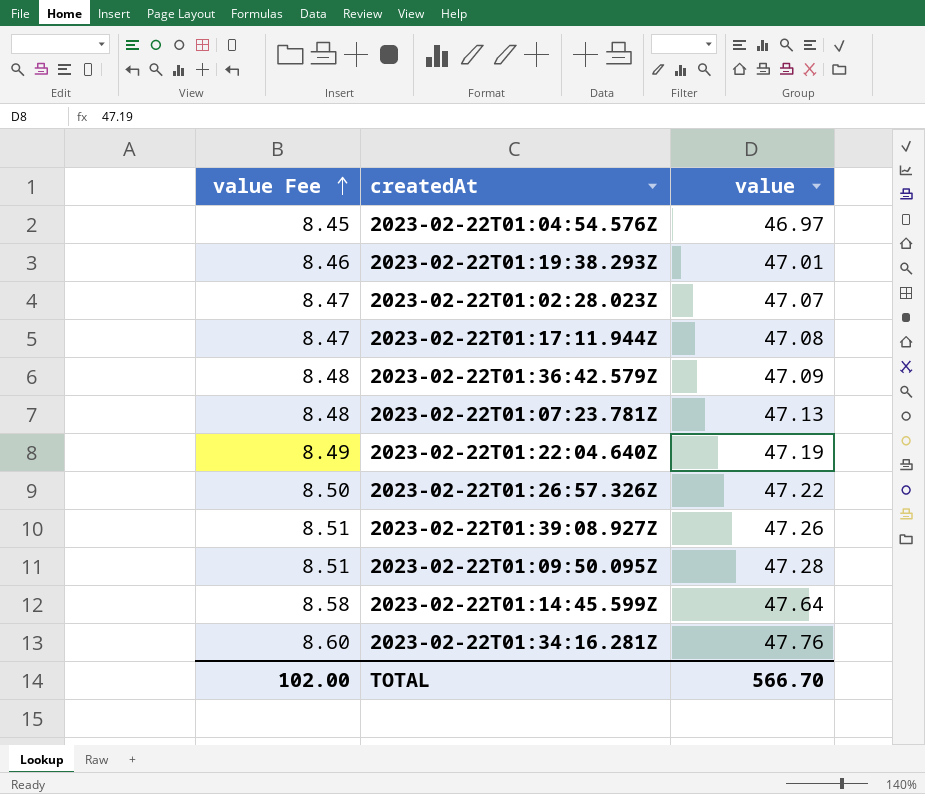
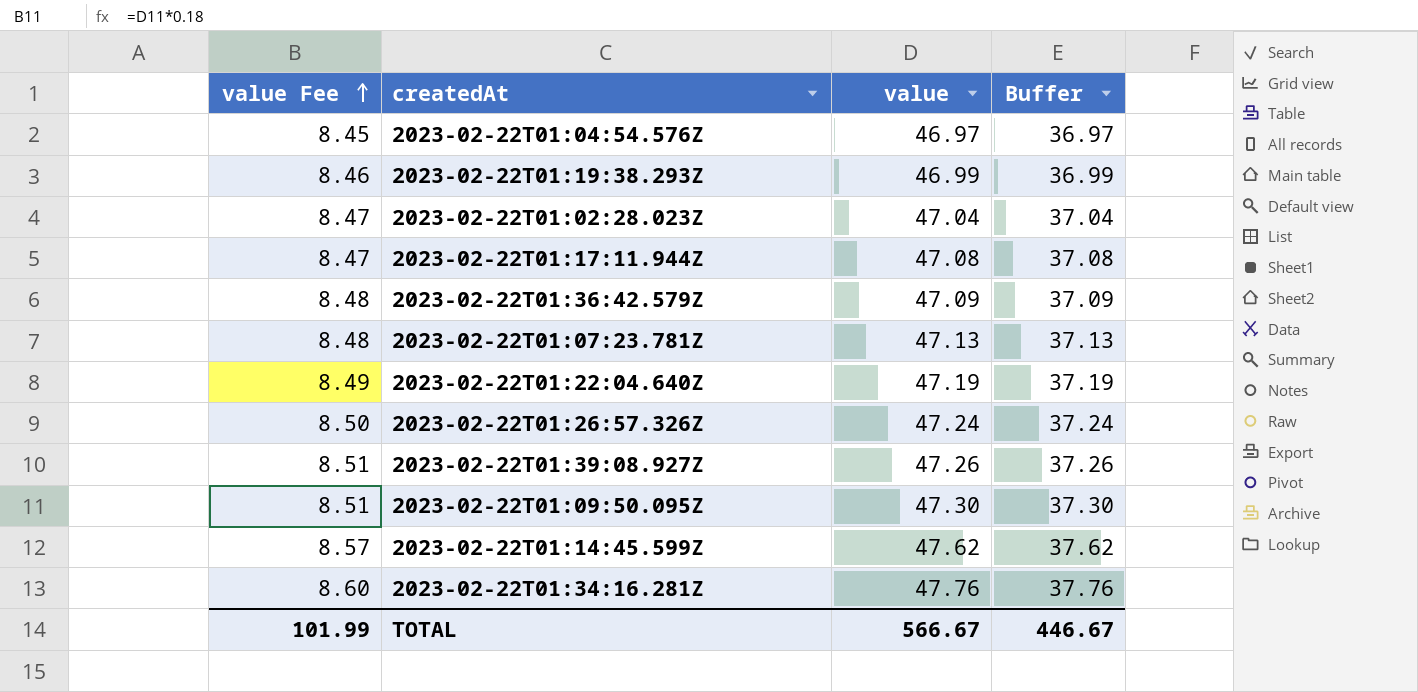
column Buffer | formula: none -> [value] - 10
2023-02-22T01:19:38.293Z | value: 47.01 -> 46.99
2023-02-22T01:02:28.023Z | value: 47.07 -> 47.04
2023-02-22T01:26:57.326Z | value: 47.22 -> 47.24
2023-02-22T01:09:50.095Z | value: 47.28 -> 47.30
2023-02-22T01:14:45.599Z | value Fee: 8.58 -> 8.57
2023-02-22T01:14:45.599Z | value: 47.64 -> 47.62
TOTAL | value Fee: 102.00 -> 101.99
TOTAL | value: 566.70 -> 566.67

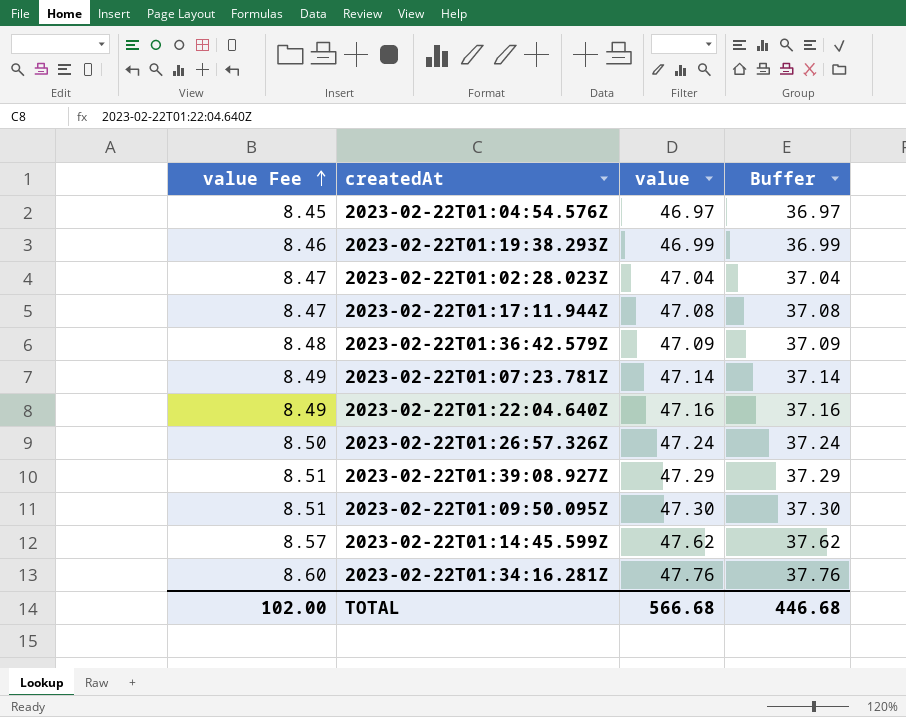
2023-02-22T01:07:23.781Z | value Fee: 8.48 -> 8.49
2023-02-22T01:07:23.781Z | value: 47.13 -> 47.14
2023-02-22T01:07:23.781Z | Buffer: 37.13 -> 37.14
2023-02-22T01:22:04.640Z | value: 47.19 -> 47.16
2023-02-22T01:22:04.640Z | Buffer: 37.19 -> 37.16
2023-02-22T01:39:08.927Z | value: 47.26 -> 47.29
2023-02-22T01:39:08.927Z | Buffer: 37.26 -> 37.29
TOTAL | value Fee: 101.99 -> 102.00
TOTAL | value: 566.67 -> 566.68
TOTAL | Buffer: 446.67 -> 446.68

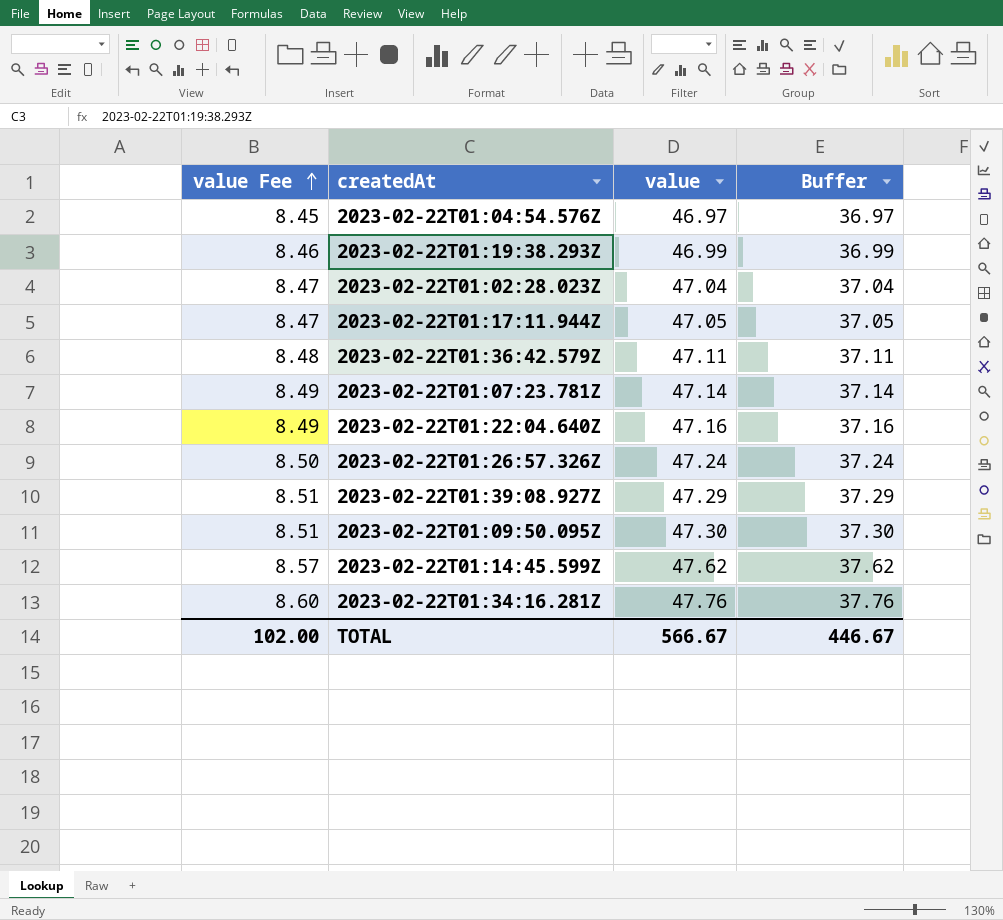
2023-02-22T01:17:11.944Z | value: 47.08 -> 47.05
2023-02-22T01:17:11.944Z | Buffer: 37.08 -> 37.05
2023-02-22T01:36:42.579Z | value: 47.09 -> 47.11
2023-02-22T01:36:42.579Z | Buffer: 37.09 -> 37.11
TOTAL | value: 566.68 -> 566.67
TOTAL | Buffer: 446.68 -> 446.67

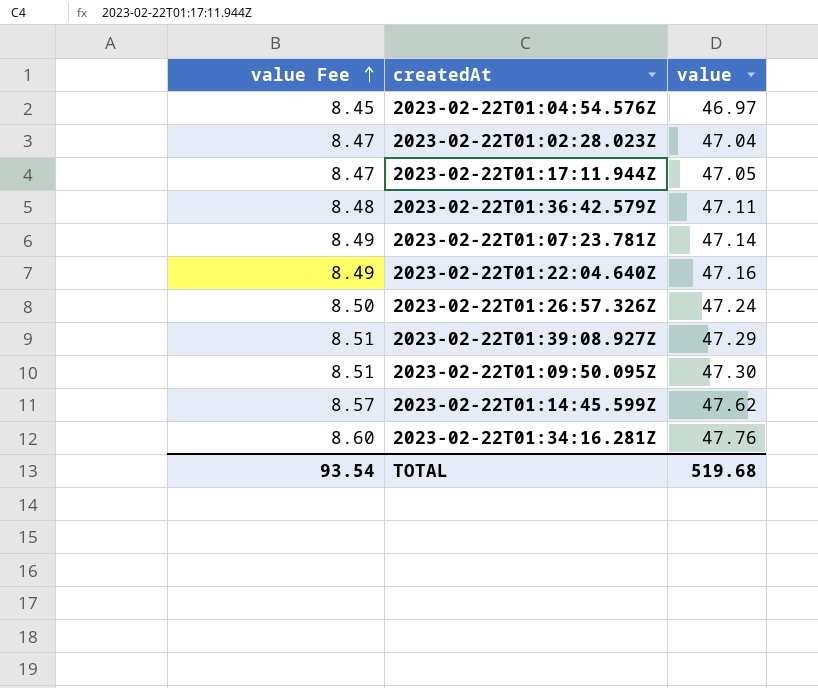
column Buffer | formula: [value] - 10 -> none
row 2023-02-22T01:19:38.293Z: 8.46 | 46.99 | 36.99 -> none
TOTAL | value Fee: 102.00 -> 93.54
TOTAL | value: 566.67 -> 519.68

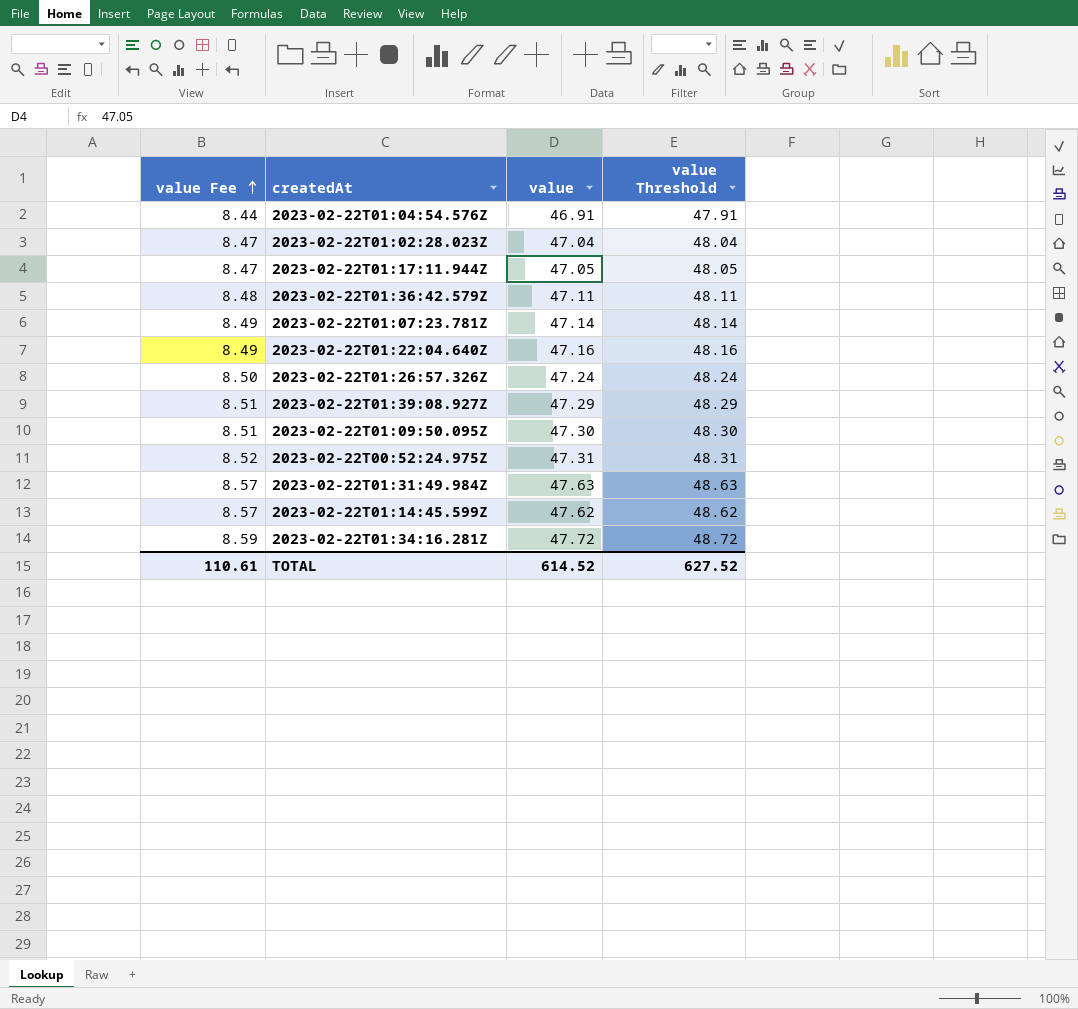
column value Threshold | formula: none -> [value] + 1
2023-02-22T01:04:54.576Z | value Fee: 8.45 -> 8.44
2023-02-22T01:04:54.576Z | value: 46.97 -> 46.91
row 2023-02-22T00:52:24.975Z: none -> 8.52 | 47.31 | 48.31
row 2023-02-22T01:31:49.984Z: none -> 8.57 | 47.63 | 48.63
2023-02-22T01:34:16.281Z | value Fee: 8.60 -> 8.59
2023-02-22T01:34:16.281Z | value: 47.76 -> 47.72
TOTAL | value Fee: 93.54 -> 110.61
TOTAL | value: 519.68 -> 614.52

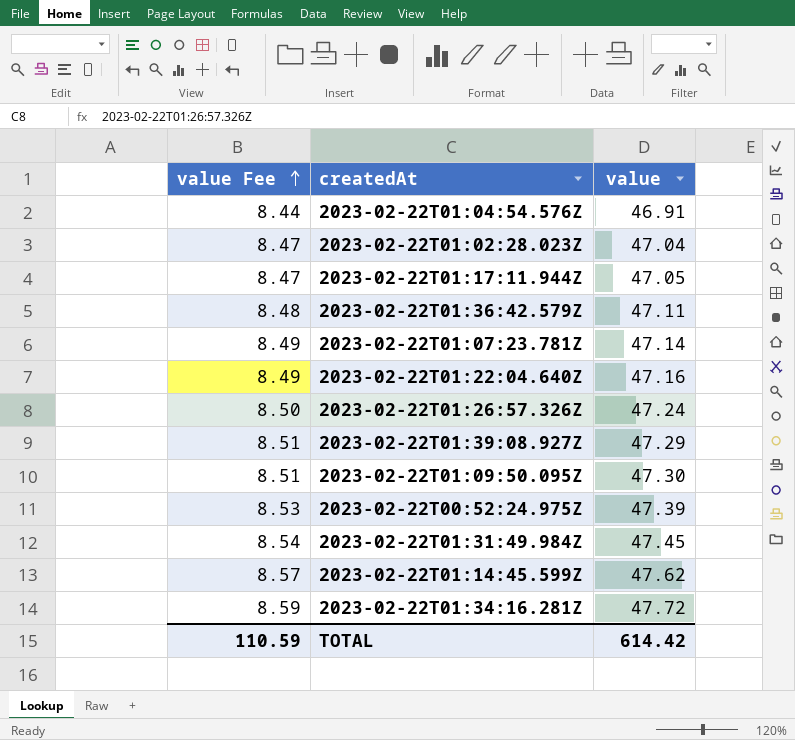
column value Threshold | formula: [value] + 1 -> none
2023-02-22T00:52:24.975Z | value Fee: 8.52 -> 8.53
2023-02-22T00:52:24.975Z | value: 47.31 -> 47.39
2023-02-22T01:31:49.984Z | value Fee: 8.57 -> 8.54
2023-02-22T01:31:49.984Z | value: 47.63 -> 47.45
TOTAL | value Fee: 110.61 -> 110.59
TOTAL | value: 614.52 -> 614.42

